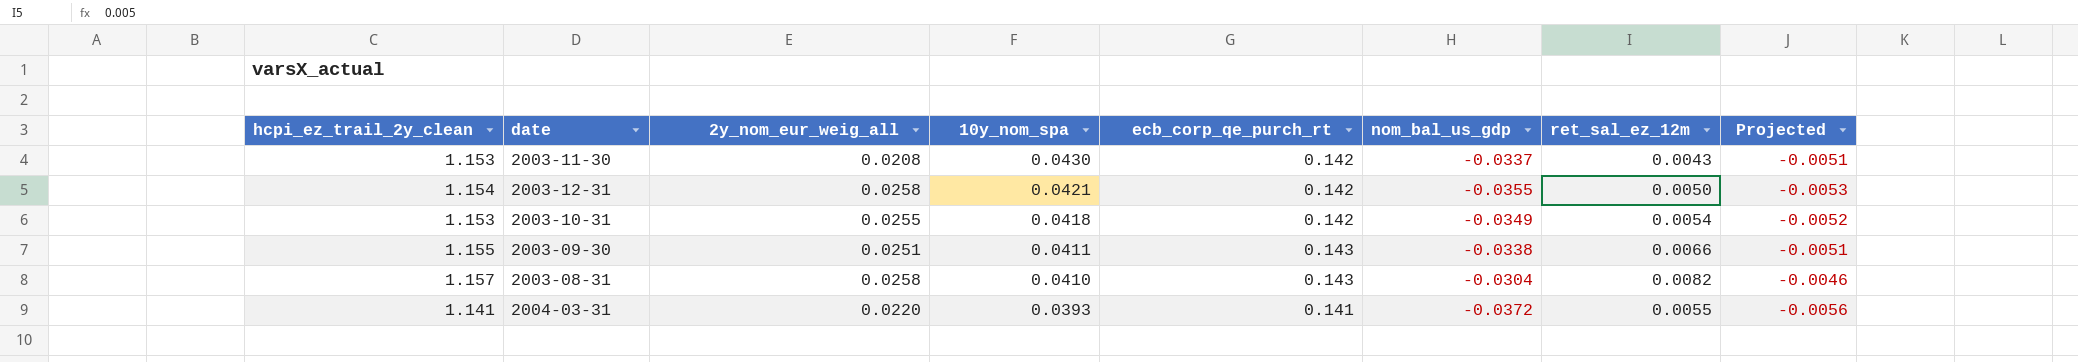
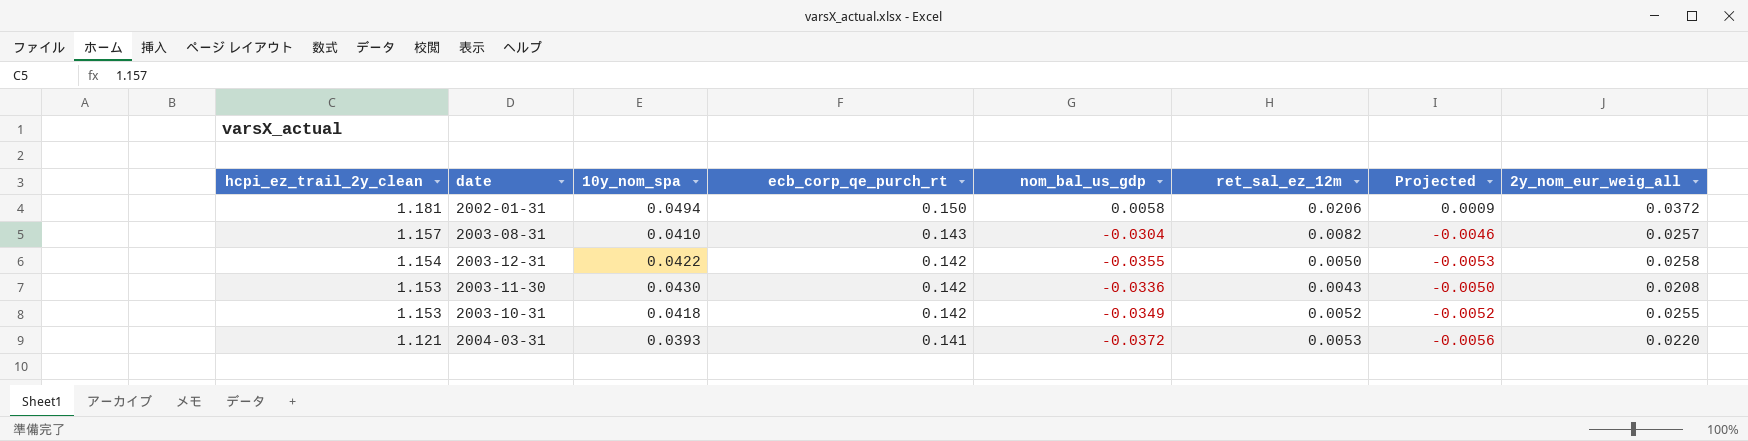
row order: 10y_nom_spa descending -> hcpi_ez_trail_2y_clean descending
column 2y_nom_eur_weig_all | position: 3 -> 8
row 2003-09-30: 1.155 | 0.0251 | 0.0411 | 0.143 | -0.0338 | 0.0066 | -0.0051 -> none
row 2002-01-31: none -> 1.181 | 0.0494 | 0.150 | 0.0058 | 0.0206 | 0.0009 | 0.0372
2003-08-31 | 2y_nom_eur_weig_all: 0.0258 -> 0.0257
2003-12-31 | 10y_nom_spa: 0.0421 -> 0.0422
2003-11-30 | nom_bal_us_gdp: -0.0337 -> -0.0336
2003-11-30 | Projected: -0.0051 -> -0.0050
2003-10-31 | ret_sal_ez_12m: 0.0054 -> 0.0052
2004-03-31 | hcpi_ez_trail_2y_clean: 1.141 -> 1.121
2004-03-31 | ret_sal_ez_12m: 0.0055 -> 0.0053

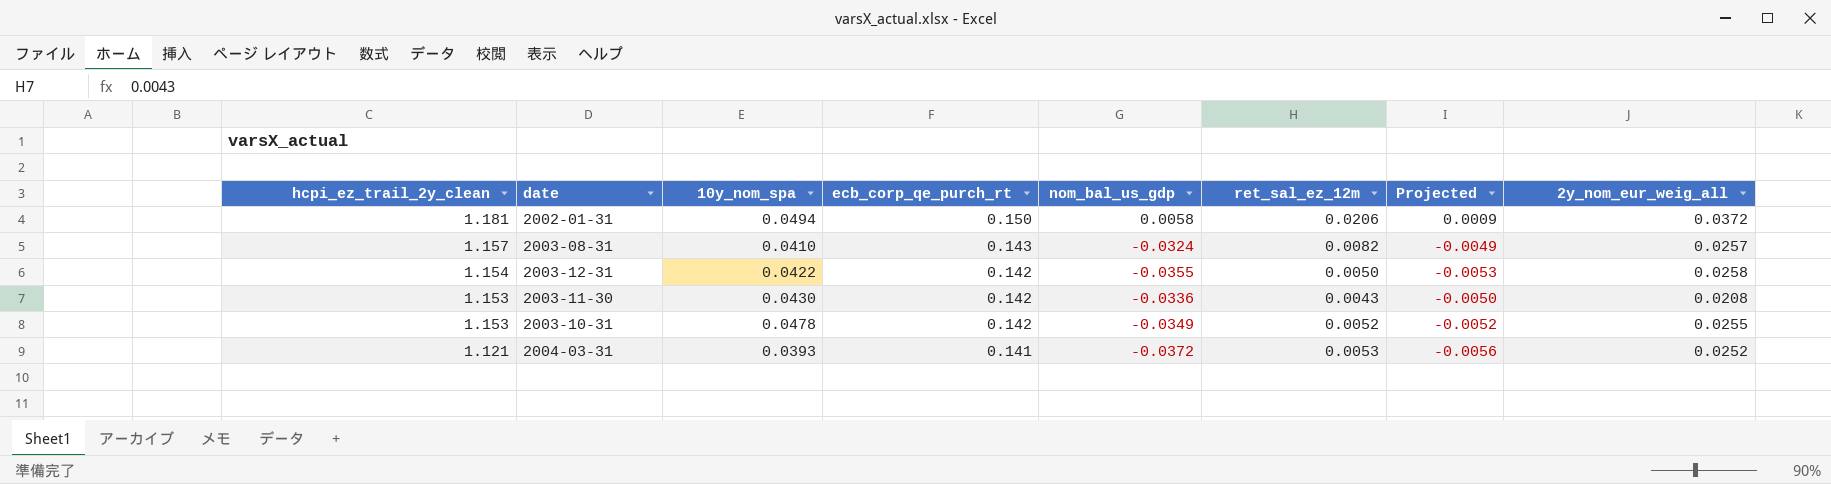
2003-08-31 | nom_bal_us_gdp: -0.0304 -> -0.0324
2003-08-31 | Projected: -0.0046 -> -0.0049
2003-10-31 | 10y_nom_spa: 0.0418 -> 0.0478
2004-03-31 | 2y_nom_eur_weig_all: 0.0220 -> 0.0252

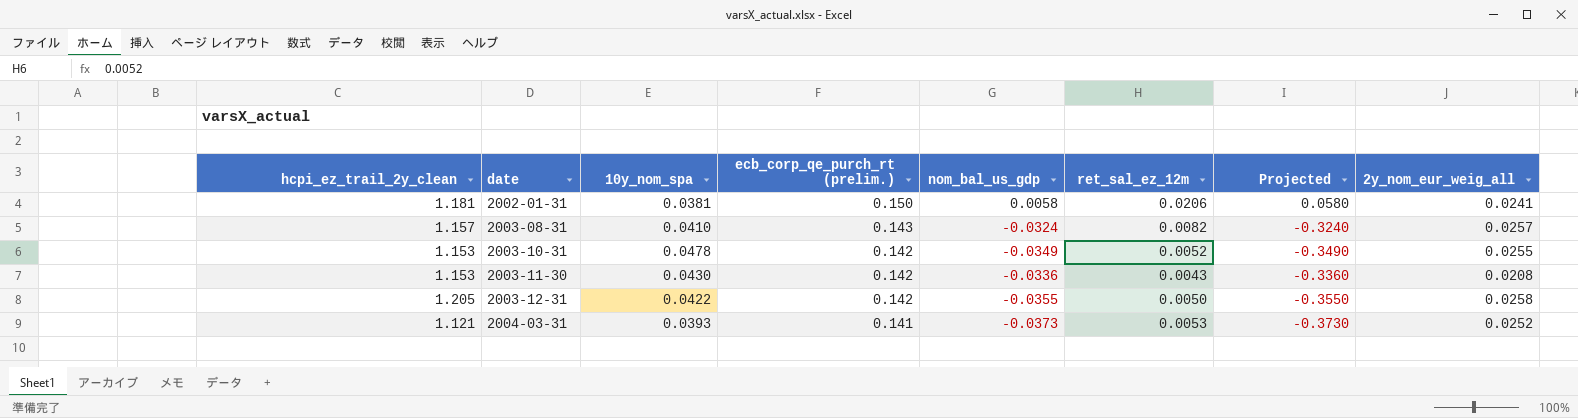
row order: hcpi_ez_trail_2y_clean descending -> date ascending
column name: ecb_corp_qe_purch_rt -> ecb_corp_qe_purch_rt (prelim.)
column Projected | formula: [nom_bal_us_gdp] * 0.15 -> [nom_bal_us_gdp] * 10
2002-01-31 | 10y_nom_spa: 0.0494 -> 0.0381
2002-01-31 | 2y_nom_eur_weig_all: 0.0372 -> 0.0241
2003-12-31 | hcpi_ez_trail_2y_clean: 1.154 -> 1.205
2004-03-31 | nom_bal_us_gdp: -0.0372 -> -0.0373

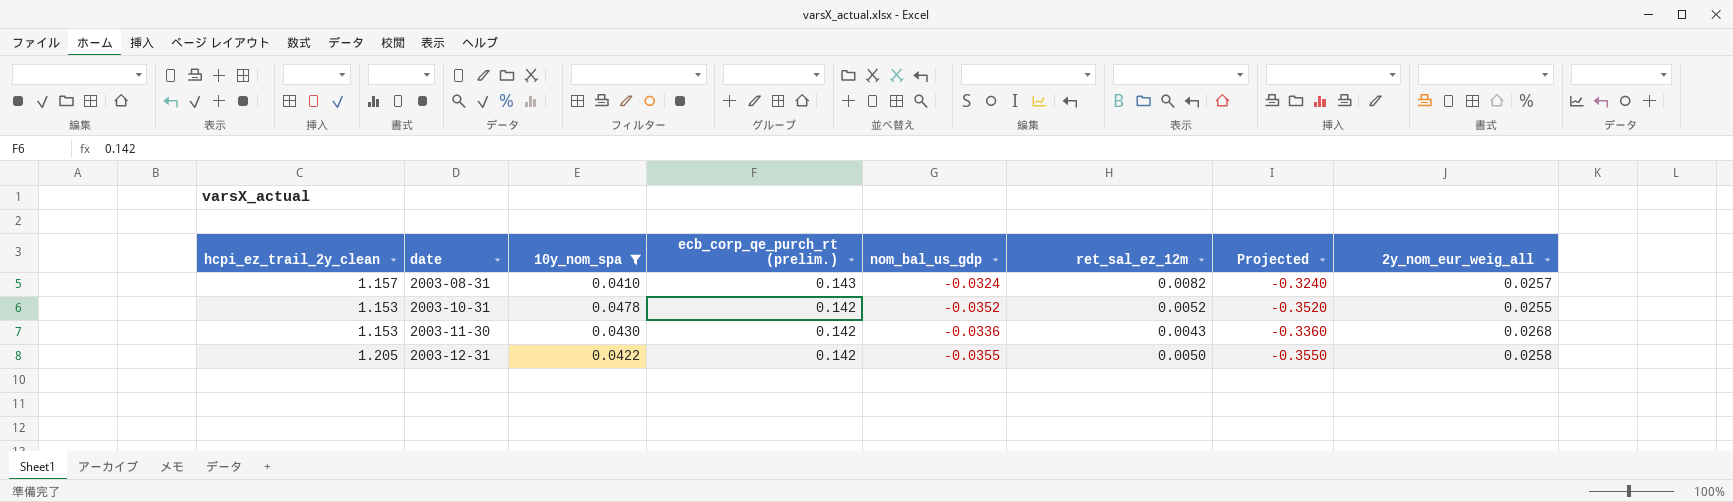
filter: none -> 10y_nom_spa >= 0.0410
2003-10-31 | nom_bal_us_gdp: -0.0349 -> -0.0352
2003-10-31 | Projected: -0.3490 -> -0.3520
2003-11-30 | 2y_nom_eur_weig_all: 0.0208 -> 0.0268

